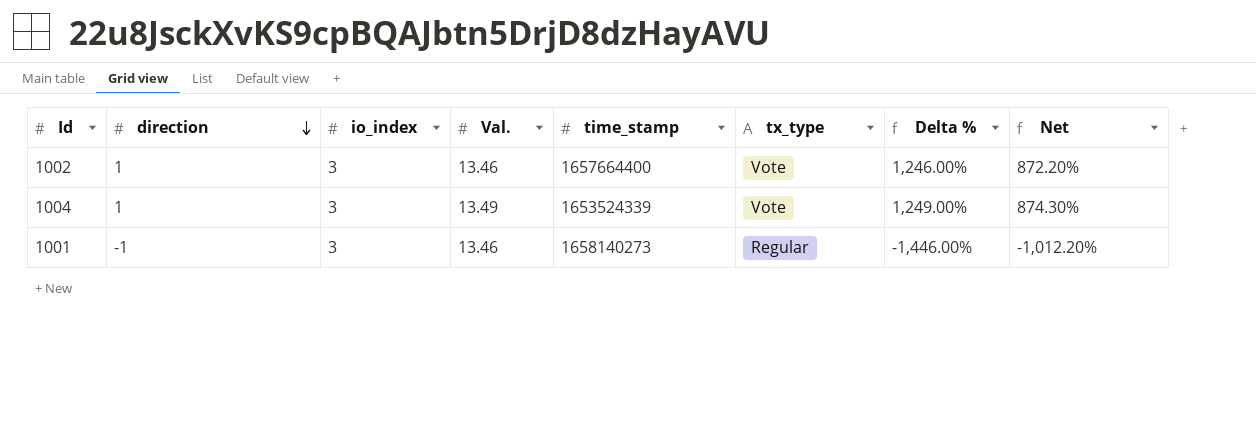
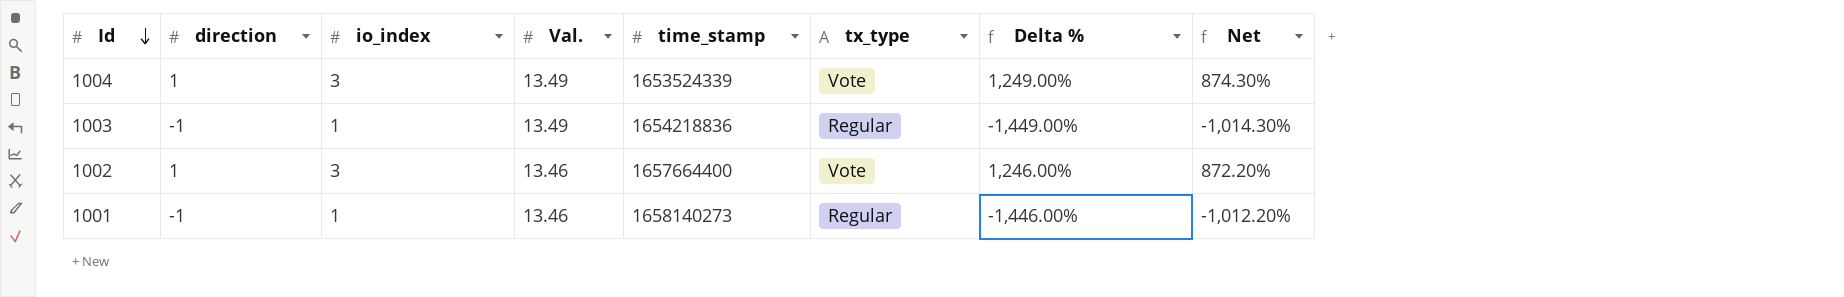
row order: direction descending -> Id descending
row 1003: none -> -1 | 1 | 13.49 | 1654218836 | Regular | -1,449.00% | -1,014.30%
1001 | io_index: 3 -> 1

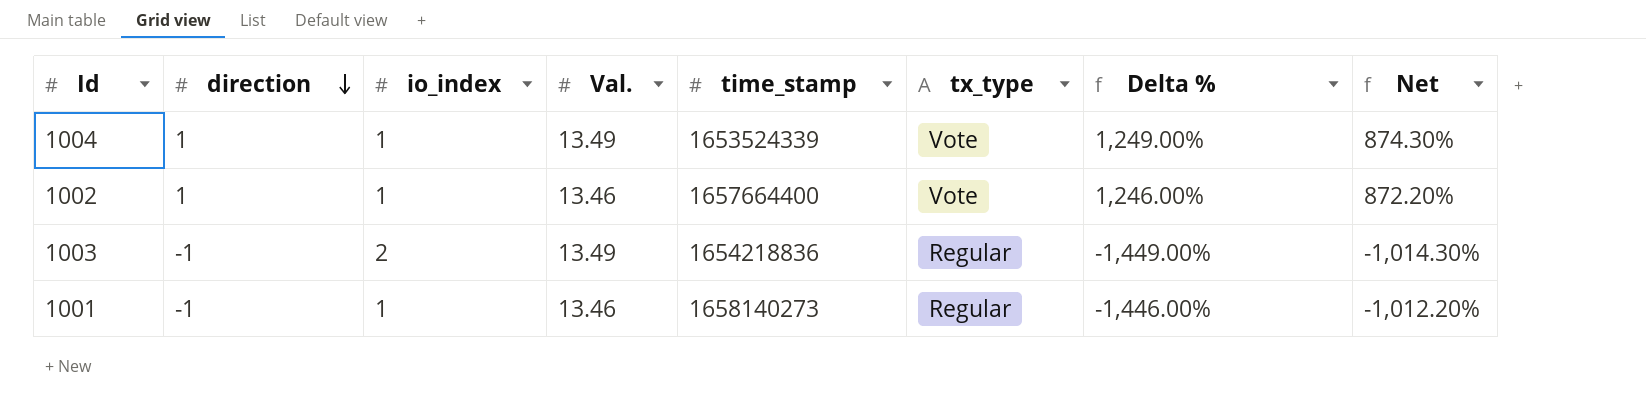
row order: Id descending -> direction descending
1004 | io_index: 3 -> 1
1002 | io_index: 3 -> 1
1003 | io_index: 1 -> 2

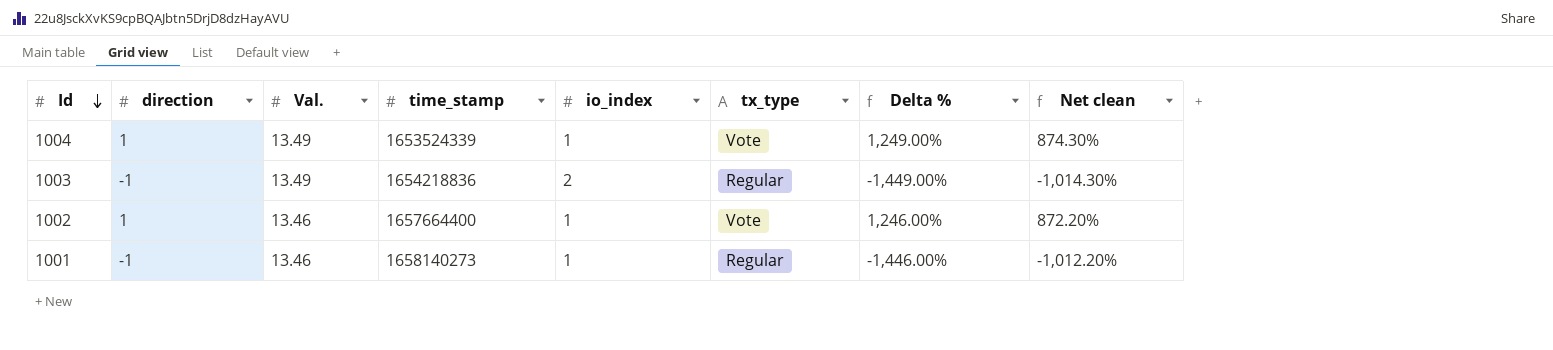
row order: direction descending -> Id descending
column io_index | position: 3 -> 5
column name: Net -> Net clean

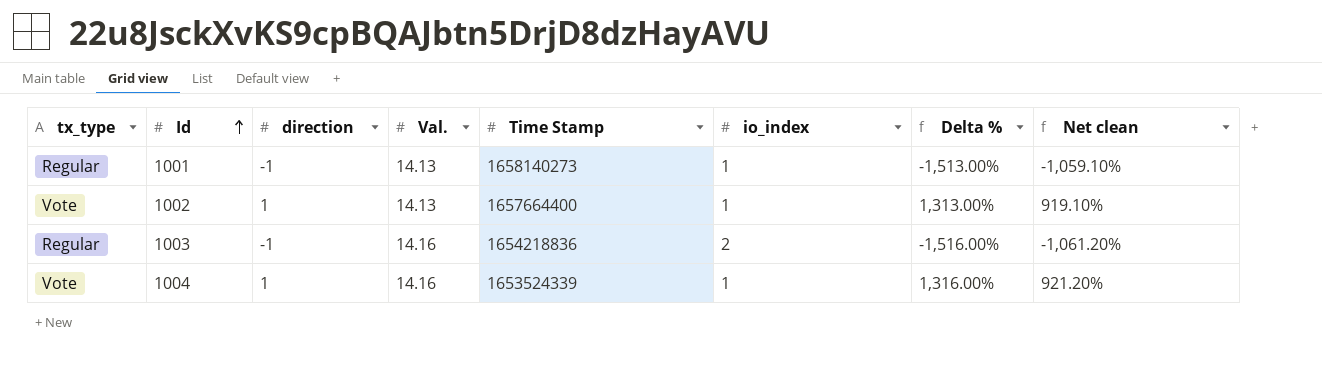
row order: Id descending -> Id ascending
column tx_type | position: 6 -> 1
column name: time_stamp -> Time Stamp
1001 | Val.: 13.46 -> 14.13
1001 | Delta %: -1,446.00% -> -1,513.00%
1001 | Net clean: -1,012.20% -> -1,059.10%
1002 | Val.: 13.46 -> 14.13
1002 | Delta %: 1,246.00% -> 1,313.00%
1002 | Net clean: 872.20% -> 919.10%
1003 | Val.: 13.49 -> 14.16
1003 | Delta %: -1,449.00% -> -1,516.00%
1003 | Net clean: -1,014.30% -> -1,061.20%
1004 | Val.: 13.49 -> 14.16
1004 | Delta %: 1,249.00% -> 1,316.00%
1004 | Net clean: 874.30% -> 921.20%

